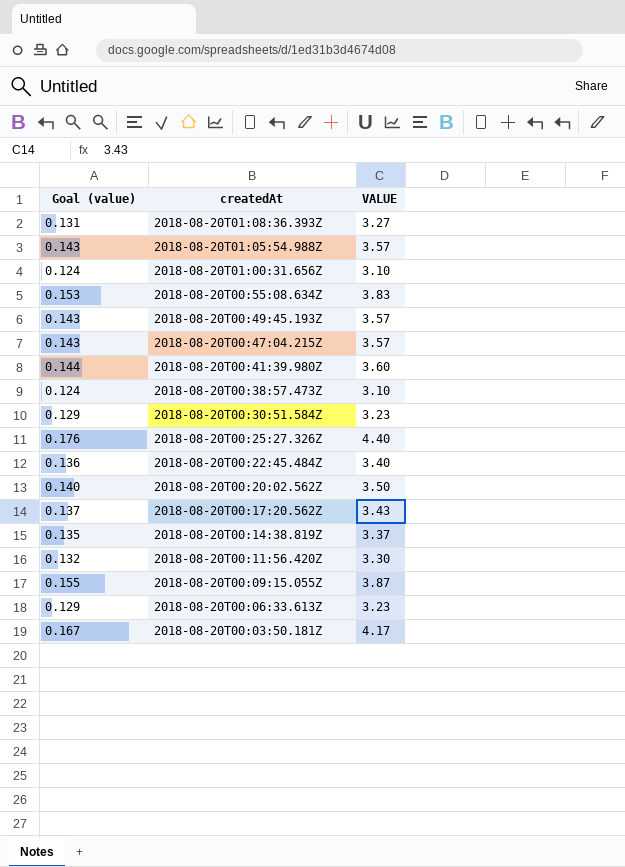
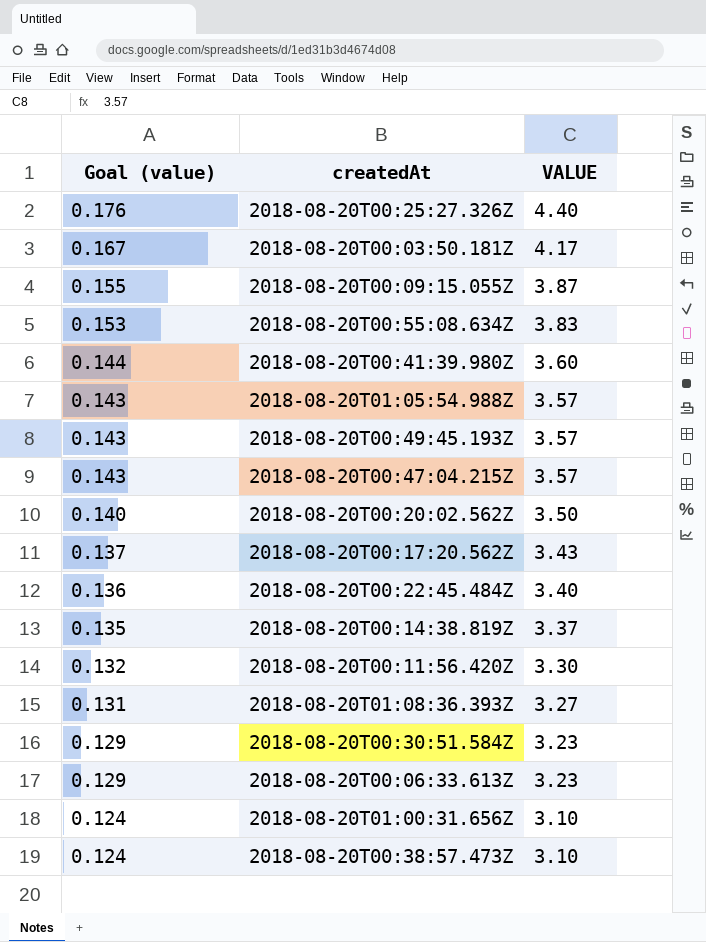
row order: createdAt descending -> Goal (value) descending

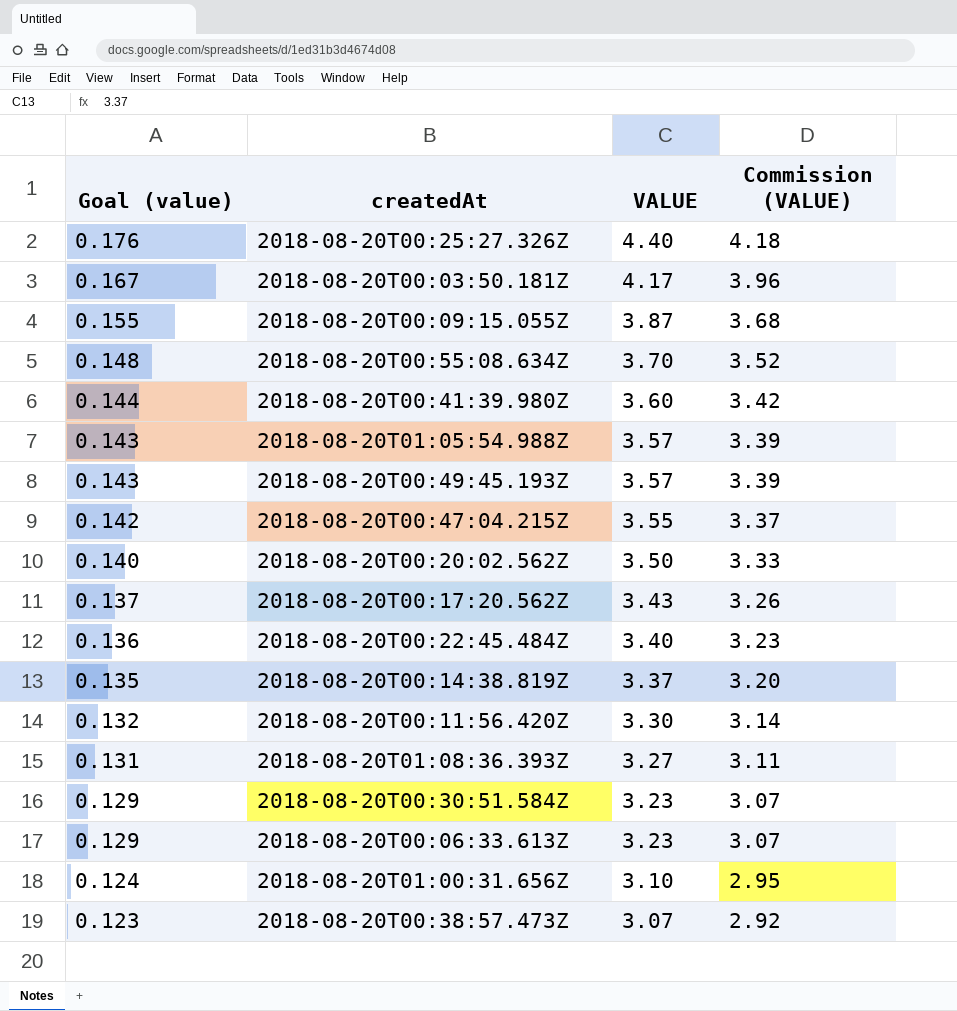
column Commission (VALUE) | formula: none -> [VALUE] * 0.95
2018-08-20T00:55:08.634Z | Goal (value): 0.153 -> 0.148
2018-08-20T00:55:08.634Z | VALUE: 3.83 -> 3.70
2018-08-20T00:47:04.215Z | Goal (value): 0.143 -> 0.142
2018-08-20T00:47:04.215Z | VALUE: 3.57 -> 3.55
2018-08-20T00:38:57.473Z | Goal (value): 0.124 -> 0.123
2018-08-20T00:38:57.473Z | VALUE: 3.10 -> 3.07

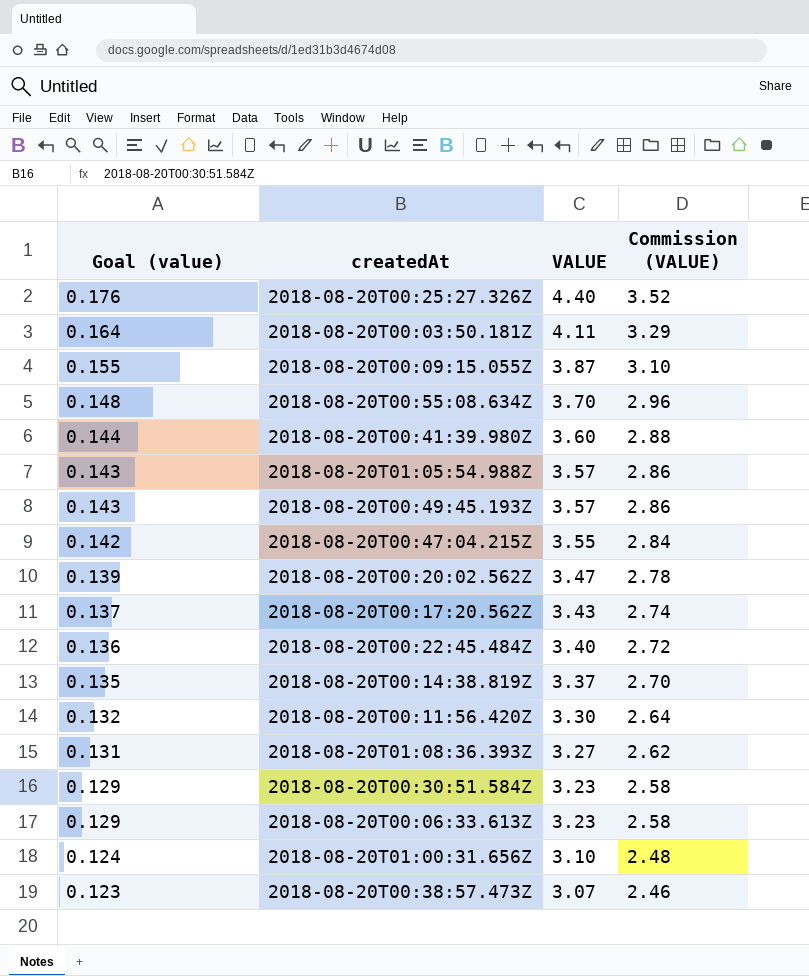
column Commission (VALUE) | formula: [VALUE] * 0.95 -> [VALUE] * 0.8
2018-08-20T00:03:50.181Z | Goal (value): 0.167 -> 0.164
2018-08-20T00:03:50.181Z | VALUE: 4.17 -> 4.11
2018-08-20T00:20:02.562Z | Goal (value): 0.140 -> 0.139
2018-08-20T00:20:02.562Z | VALUE: 3.50 -> 3.47

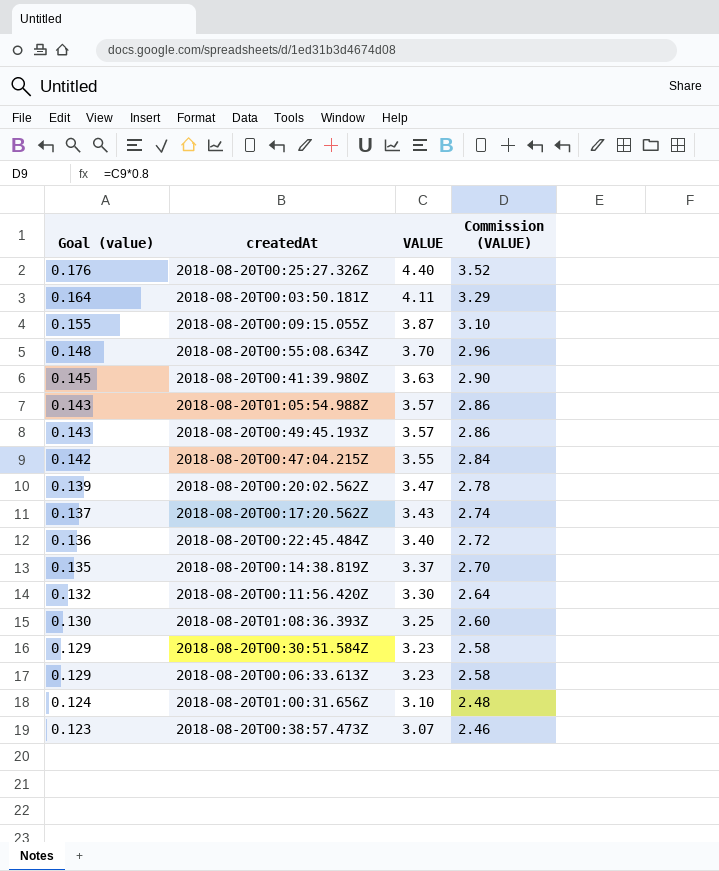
2018-08-20T00:41:39.980Z | Goal (value): 0.144 -> 0.145
2018-08-20T00:41:39.980Z | VALUE: 3.60 -> 3.63
2018-08-20T00:41:39.980Z | Commission (VALUE): 2.88 -> 2.90
2018-08-20T01:08:36.393Z | Goal (value): 0.131 -> 0.130
2018-08-20T01:08:36.393Z | VALUE: 3.27 -> 3.25
2018-08-20T01:08:36.393Z | Commission (VALUE): 2.62 -> 2.60

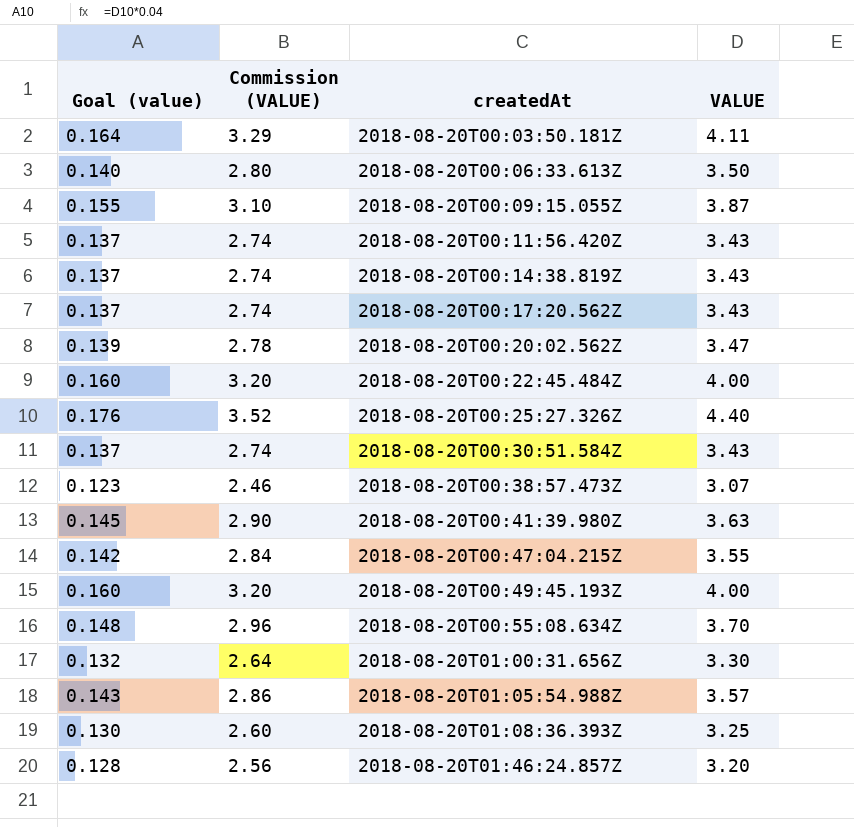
row order: Goal (value) descending -> createdAt ascending
column Commission (VALUE) | position: 4 -> 2
2018-08-20T00:06:33.613Z | Goal (value): 0.129 -> 0.140
2018-08-20T00:06:33.613Z | Commission (VALUE): 2.58 -> 2.80
2018-08-20T00:06:33.613Z | VALUE: 3.23 -> 3.50
2018-08-20T00:11:56.420Z | Goal (value): 0.132 -> 0.137
2018-08-20T00:11:56.420Z | Commission (VALUE): 2.64 -> 2.74
2018-08-20T00:11:56.420Z | VALUE: 3.30 -> 3.43
2018-08-20T00:14:38.819Z | Goal (value): 0.135 -> 0.137
2018-08-20T00:14:38.819Z | Commission (VALUE): 2.70 -> 2.74
2018-08-20T00:14:38.819Z | VALUE: 3.37 -> 3.43
2018-08-20T00:22:45.484Z | Goal (value): 0.136 -> 0.160
2018-08-20T00:22:45.484Z | Commission (VALUE): 2.72 -> 3.20
2018-08-20T00:22:45.484Z | VALUE: 3.40 -> 4.00
2018-08-20T00:30:51.584Z | Goal (value): 0.129 -> 0.137
2018-08-20T00:30:51.584Z | Commission (VALUE): 2.58 -> 2.74
2018-08-20T00:30:51.584Z | VALUE: 3.23 -> 3.43
2018-08-20T00:49:45.193Z | Goal (value): 0.143 -> 0.160
2018-08-20T00:49:45.193Z | Commission (VALUE): 2.86 -> 3.20
2018-08-20T00:49:45.193Z | VALUE: 3.57 -> 4.00
2018-08-20T01:00:31.656Z | Goal (value): 0.124 -> 0.132
2018-08-20T01:00:31.656Z | Commission (VALUE): 2.48 -> 2.64
2018-08-20T01:00:31.656Z | VALUE: 3.10 -> 3.30
row 2018-08-20T01:46:24.857Z: none -> 0.128 | 2.56 | 3.20

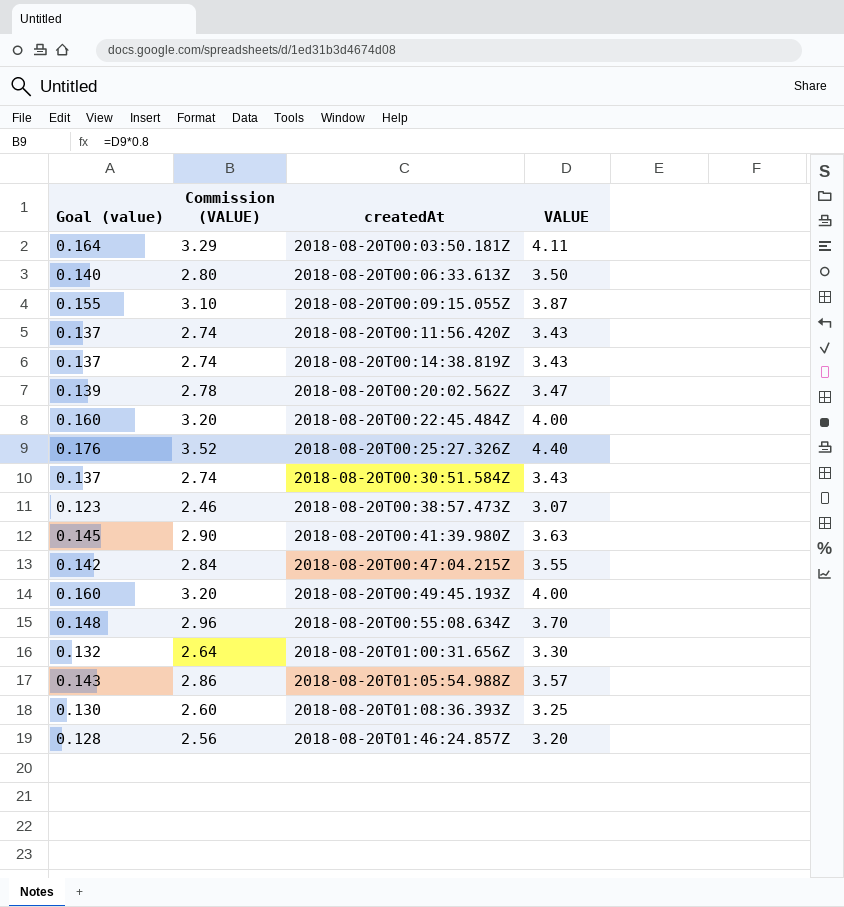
row 2018-08-20T00:17:20.562Z: 0.137 | 2.74 | 3.43 -> none

